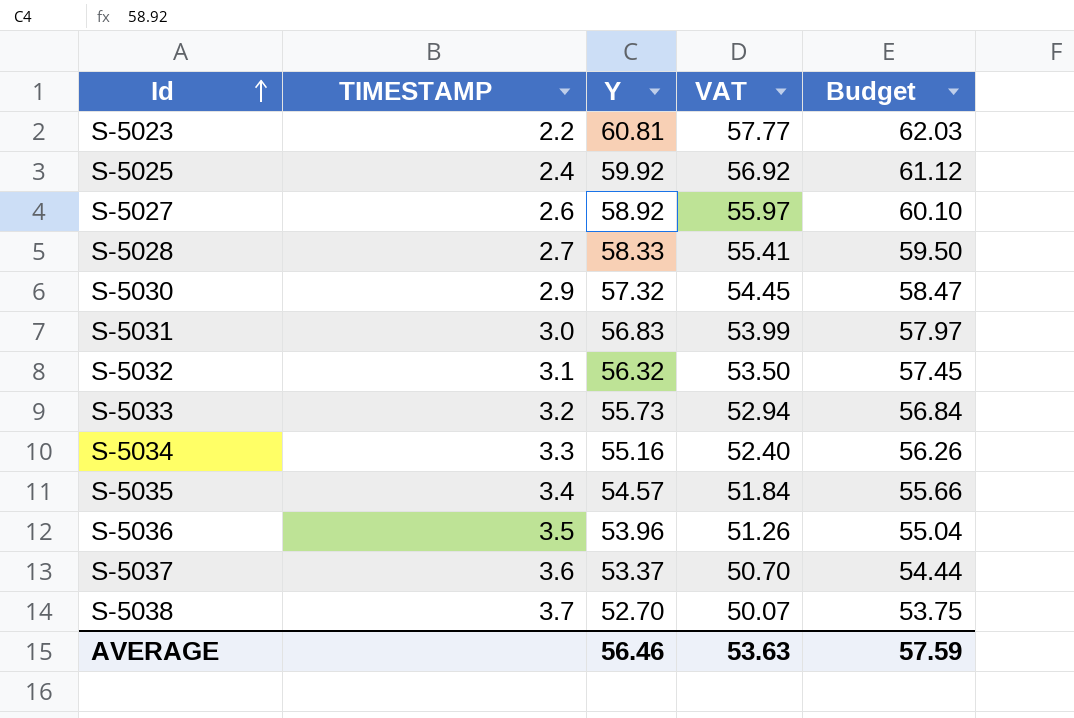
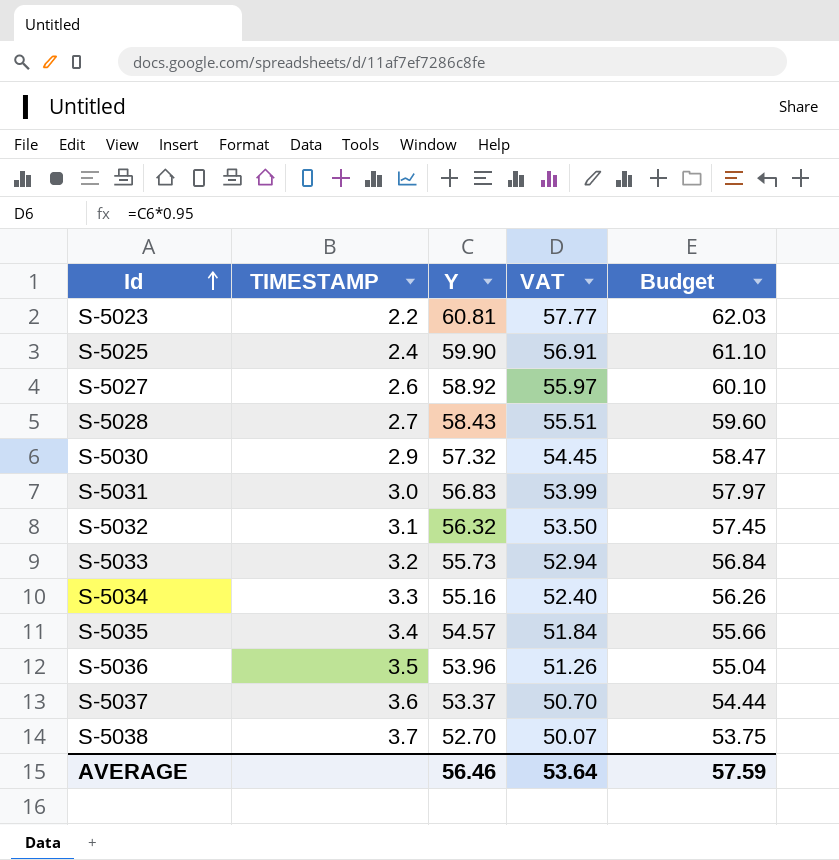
S-5025 | Y: 59.92 -> 59.90
S-5025 | VAT: 56.92 -> 56.91
S-5025 | Budget: 61.12 -> 61.10
S-5028 | Y: 58.33 -> 58.43
S-5028 | VAT: 55.41 -> 55.51
S-5028 | Budget: 59.50 -> 59.60
AVERAGE | VAT: 53.63 -> 53.64

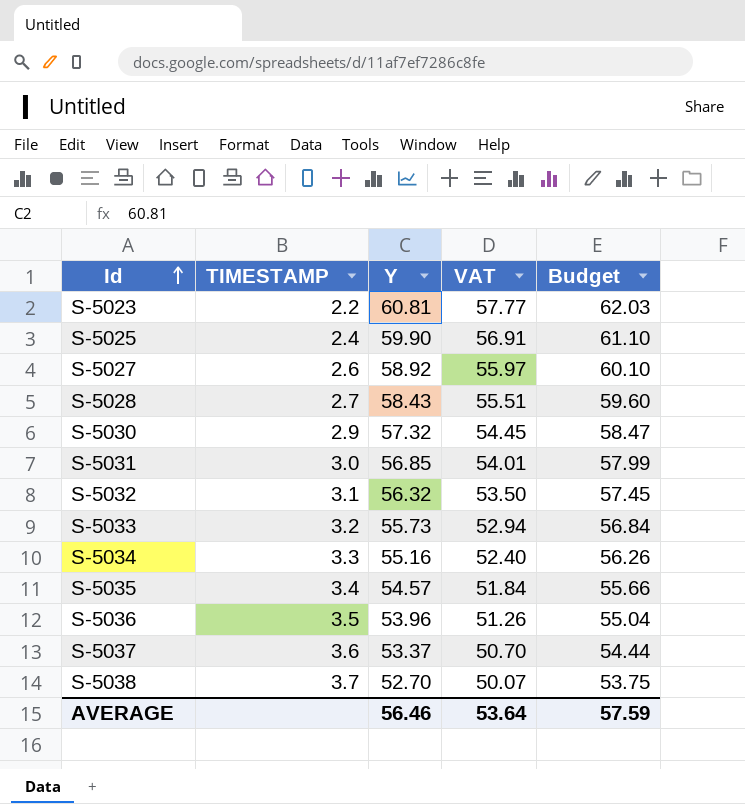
S-5031 | Y: 56.83 -> 56.85
S-5031 | VAT: 53.99 -> 54.01
S-5031 | Budget: 57.97 -> 57.99

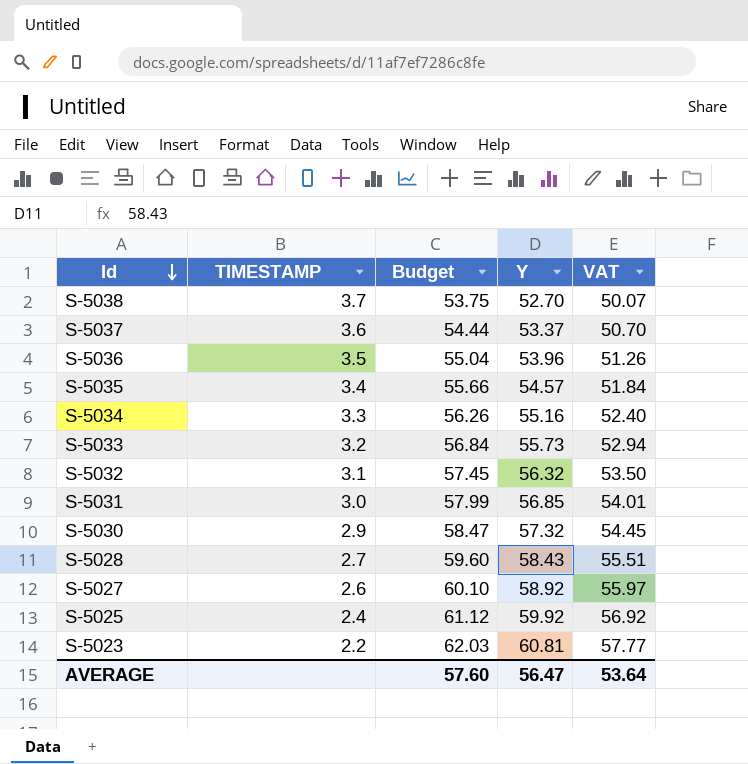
row order: Id ascending -> Id descending
column Budget | position: 5 -> 3
S-5025 | Budget: 61.10 -> 61.12
S-5025 | Y: 59.90 -> 59.92
S-5025 | VAT: 56.91 -> 56.92
AVERAGE | Budget: 57.59 -> 57.60
AVERAGE | Y: 56.46 -> 56.47

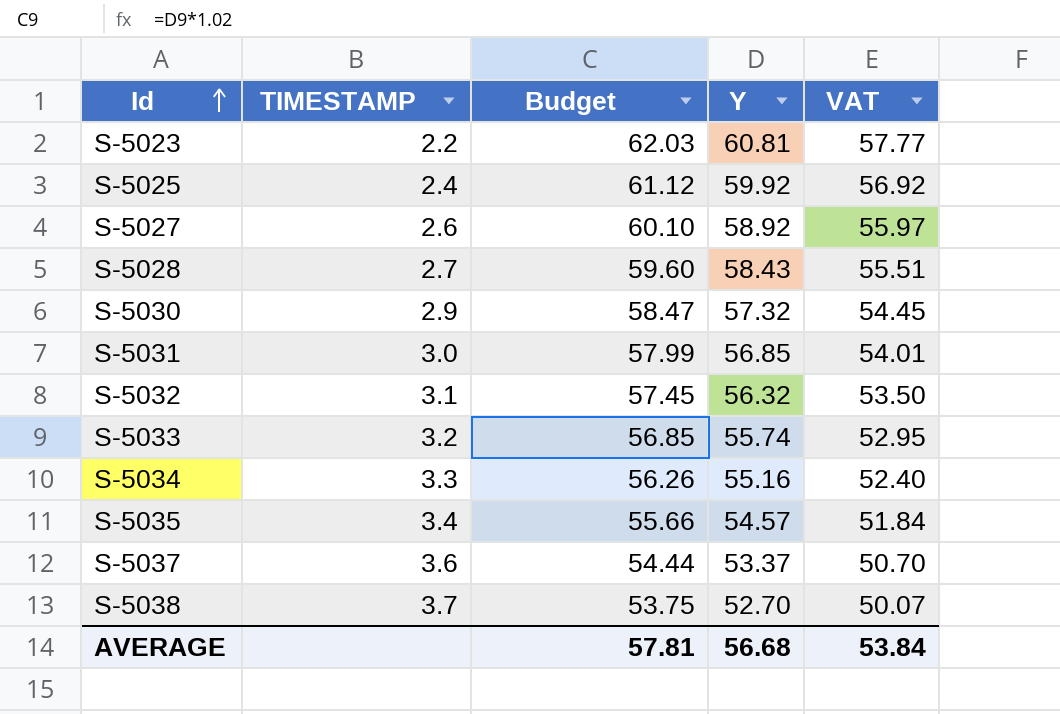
row order: Id descending -> Id ascending
row S-5036: 3.5 | 55.04 | 53.96 | 51.26 -> none
S-5033 | Budget: 56.84 -> 56.85
S-5033 | Y: 55.73 -> 55.74
S-5033 | VAT: 52.94 -> 52.95
AVERAGE | Budget: 57.60 -> 57.81
AVERAGE | Y: 56.47 -> 56.68
AVERAGE | VAT: 53.64 -> 53.84

